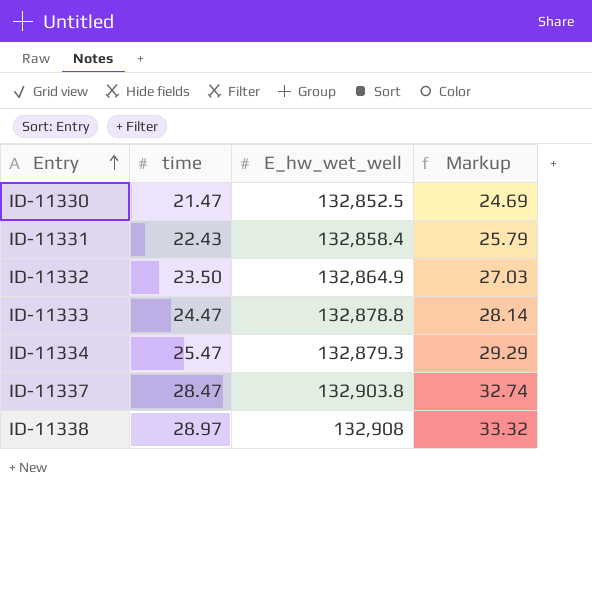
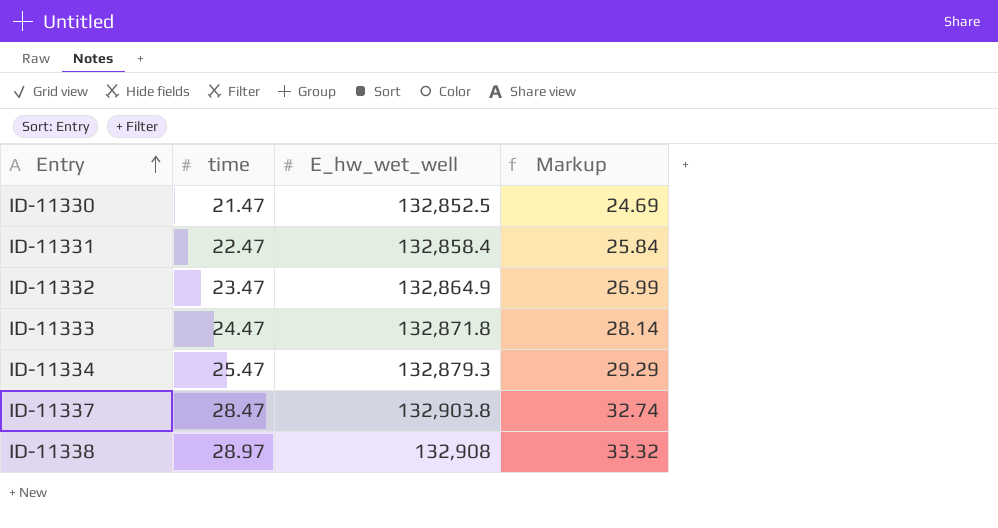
ID-11331 | time: 22.43 -> 22.47
ID-11331 | Markup: 25.79 -> 25.84
ID-11332 | time: 23.50 -> 23.47
ID-11332 | Markup: 27.03 -> 26.99
ID-11333 | E_hw_wet_well: 132,878.8 -> 132,871.8

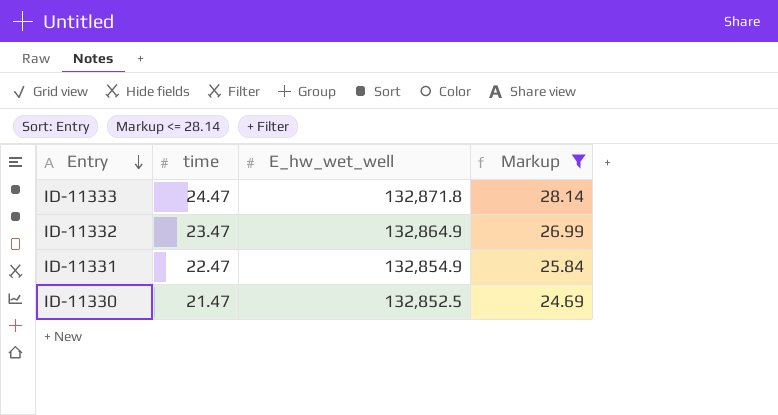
filter: none -> Markup <= 28.14
row order: Entry ascending -> Entry descending
ID-11331 | E_hw_wet_well: 132,858.4 -> 132,854.9

